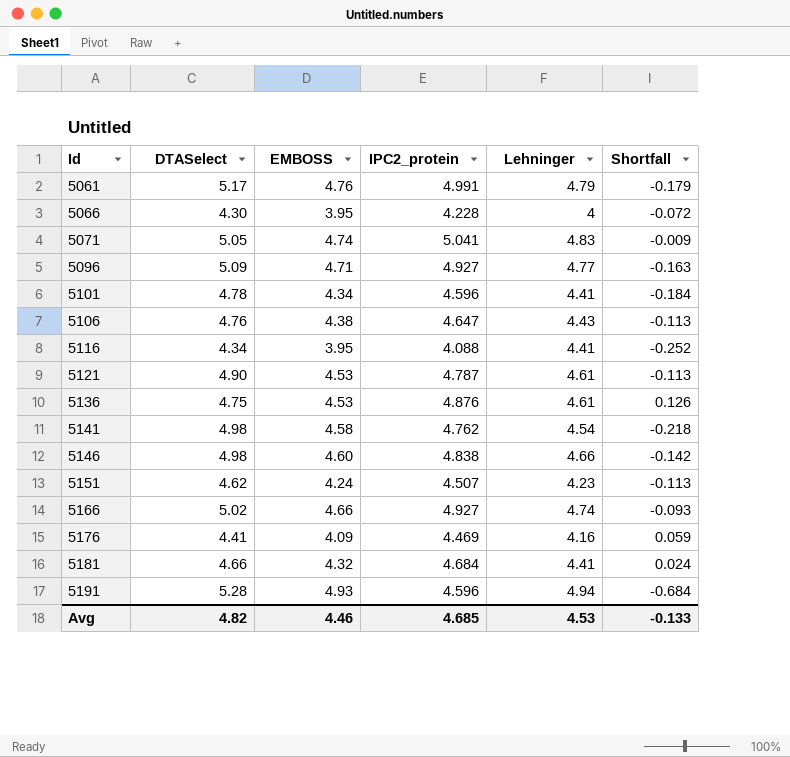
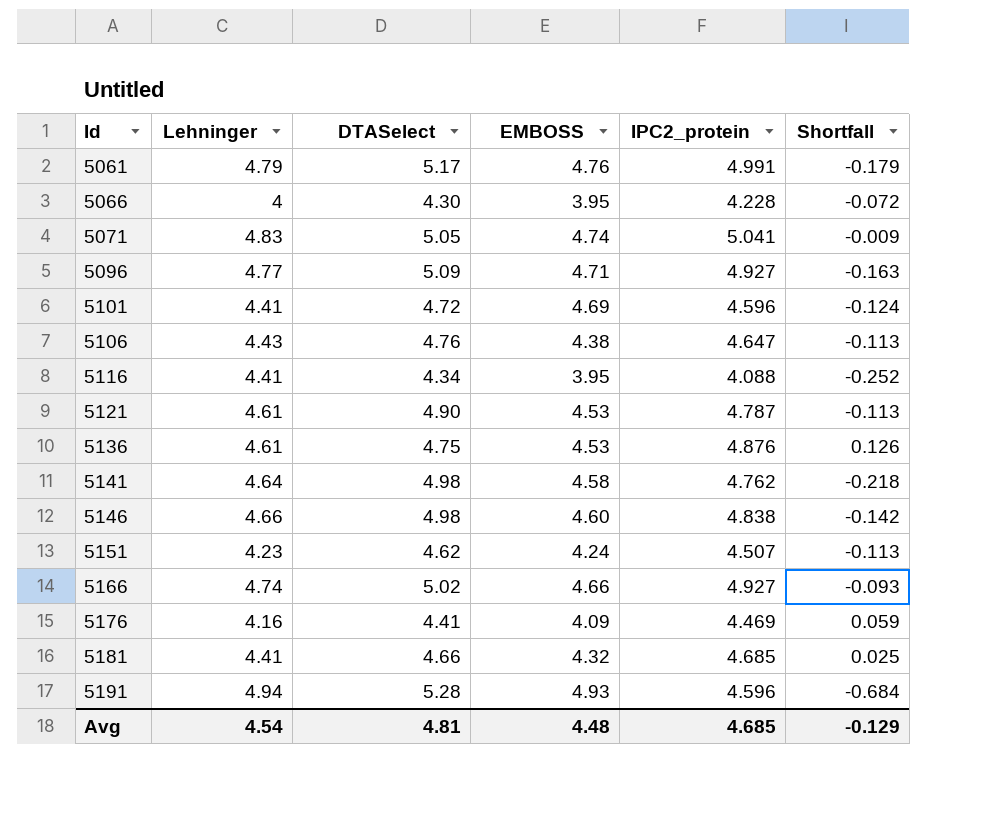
column Lehninger | position: 5 -> 2
5101 | DTASelect: 4.78 -> 4.72
5101 | EMBOSS: 4.34 -> 4.69
5101 | Shortfall: -0.184 -> -0.124
5141 | Lehninger: 4.54 -> 4.64
5181 | IPC2_protein: 4.684 -> 4.685
5181 | Shortfall: 0.024 -> 0.025
Avg | Lehninger: 4.53 -> 4.54
Avg | DTASelect: 4.82 -> 4.81
Avg | EMBOSS: 4.46 -> 4.48
Avg | Shortfall: -0.133 -> -0.129

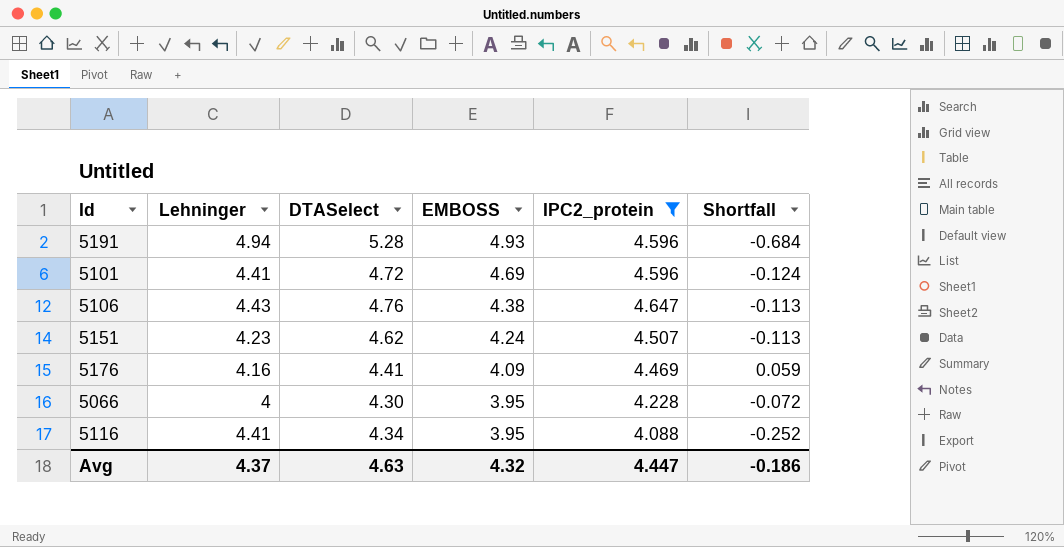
filter: none -> IPC2_protein <= 4.647
row order: Id ascending -> EMBOSS descending
Avg | Lehninger: 4.54 -> 4.37
Avg | DTASelect: 4.81 -> 4.63
Avg | EMBOSS: 4.48 -> 4.32
Avg | IPC2_protein: 4.685 -> 4.447
Avg | Shortfall: -0.129 -> -0.186

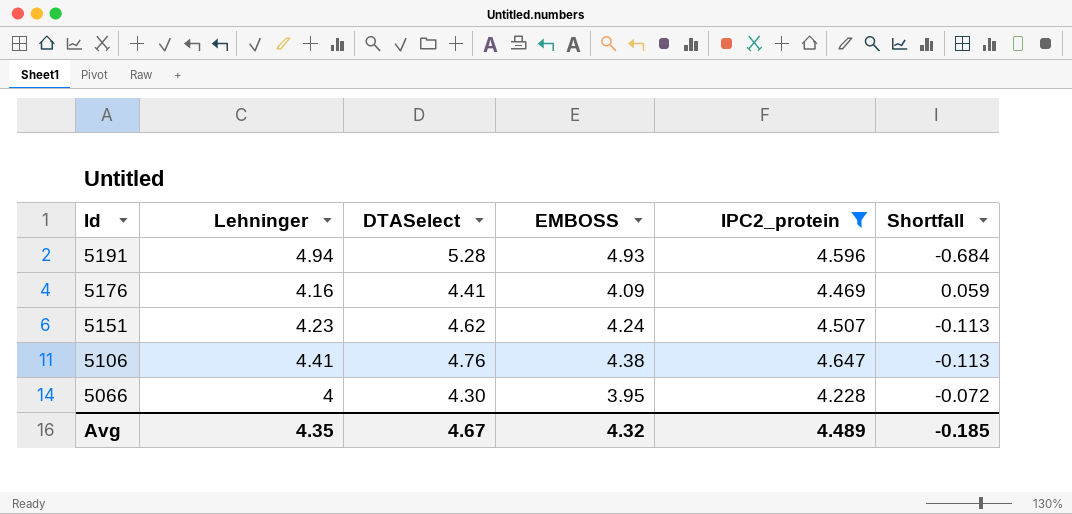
row order: EMBOSS descending -> Id descending
row 5101: 4.41 | 4.72 | 4.69 | 4.596 | -0.124 -> none
row 5116: 4.41 | 4.34 | 3.95 | 4.088 | -0.252 -> none
5106 | Lehninger: 4.43 -> 4.41
Avg | Lehninger: 4.37 -> 4.35
Avg | DTASelect: 4.63 -> 4.67
Avg | IPC2_protein: 4.447 -> 4.489
Avg | Shortfall: -0.186 -> -0.185

